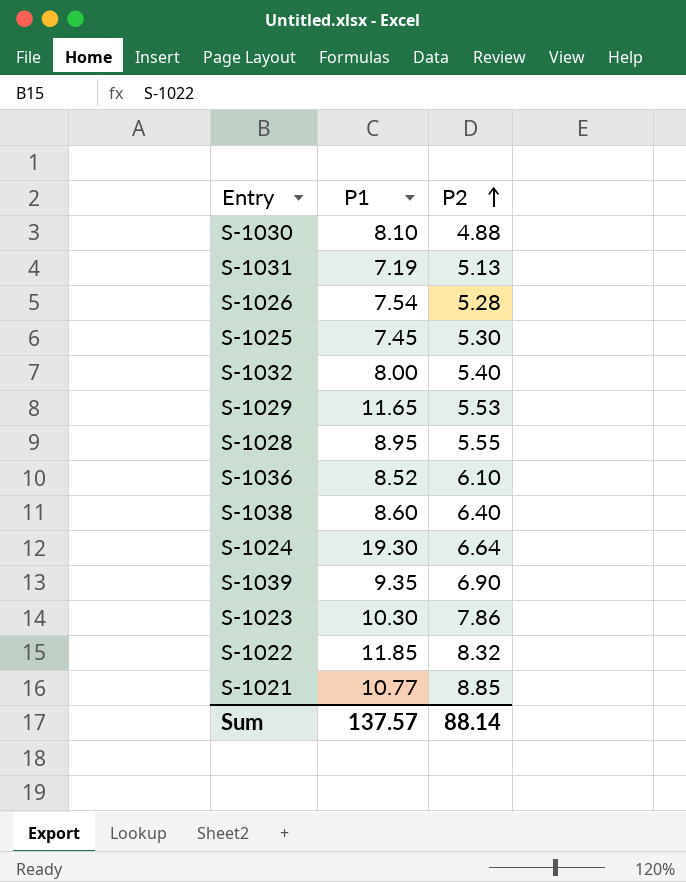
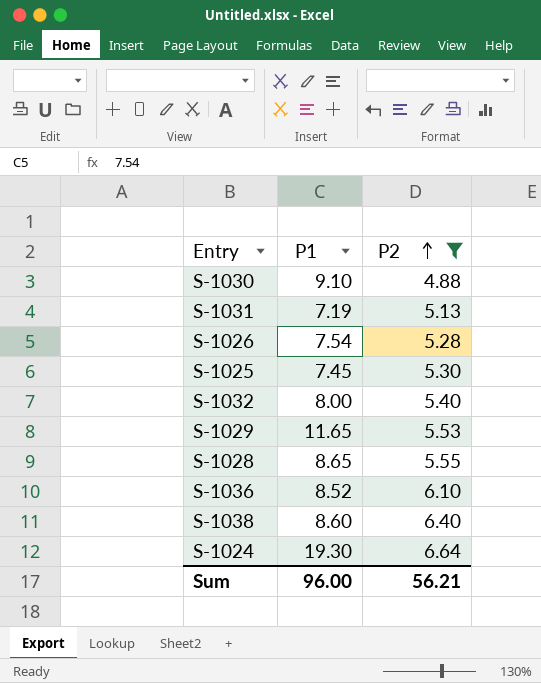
filter: none -> P2 <= 6.64
S-1030 | P1: 8.10 -> 9.10
S-1028 | P1: 8.95 -> 8.65
Sum | P1: 137.57 -> 96.00
Sum | P2: 88.14 -> 56.21

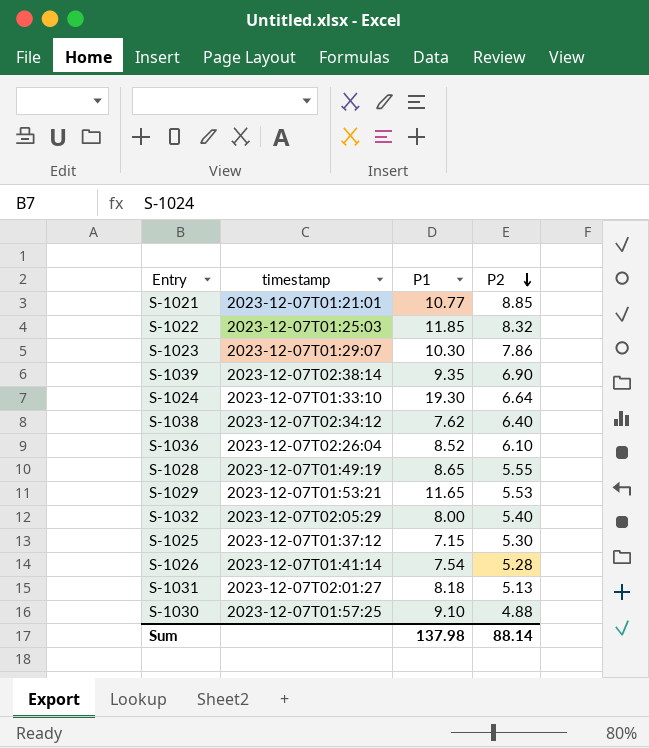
filter: P2 <= 6.64 -> none
row order: P2 ascending -> P2 descending
column timestamp | position: none -> 2
S-1038 | P1: 8.60 -> 7.62
S-1025 | P1: 7.45 -> 7.15
S-1031 | P1: 7.19 -> 8.18
Sum | P1: 96.00 -> 137.98
Sum | P2: 56.21 -> 88.14

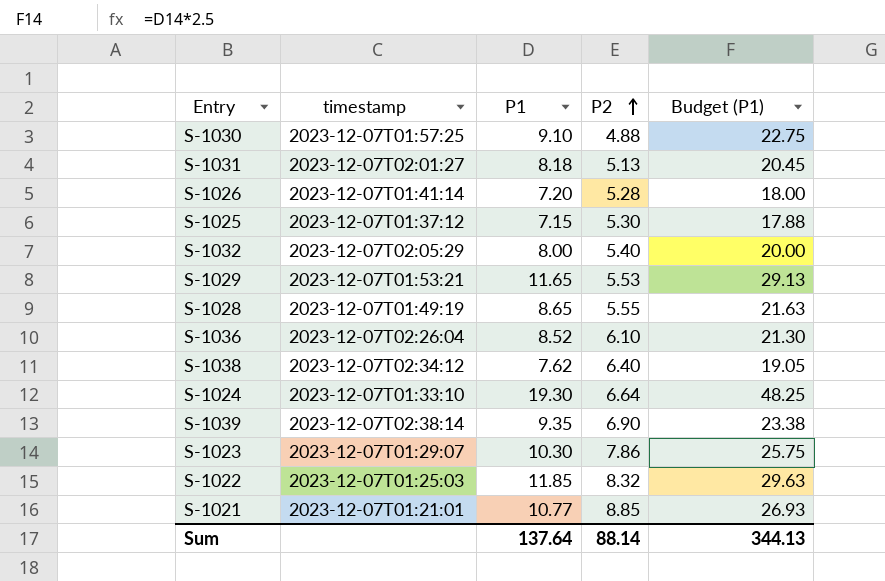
row order: P2 descending -> P2 ascending
column Budget (P1) | formula: none -> [P1] * 2.5
S-1026 | P1: 7.54 -> 7.20
Sum | P1: 137.98 -> 137.64

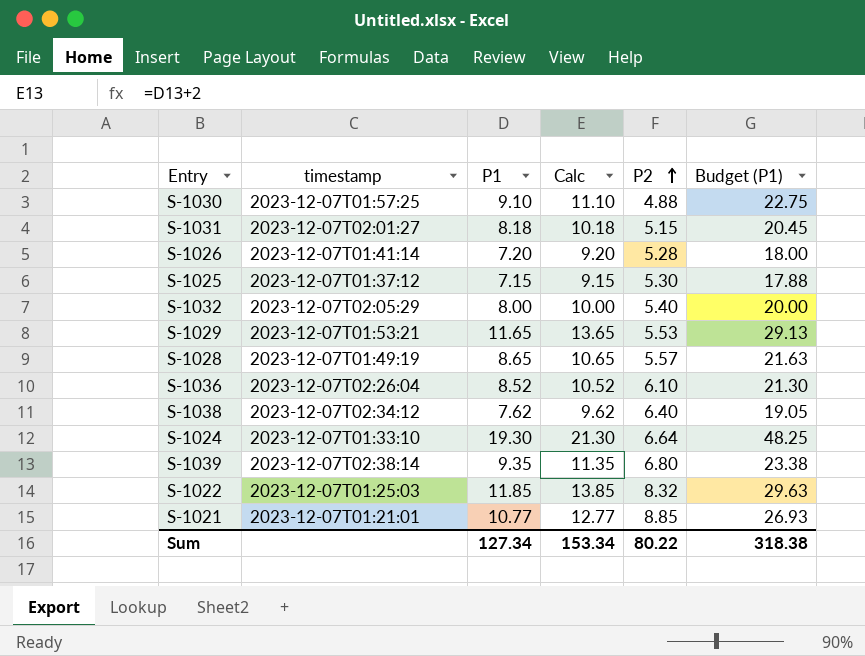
column Calc | formula: none -> [P1] + 2
row S-1023: 2023-12-07T01:29:07 | 10.30 | 7.86 | 25.75 -> none
S-1031 | P2: 5.13 -> 5.15
S-1028 | P2: 5.55 -> 5.57
S-1039 | P2: 6.90 -> 6.80
Sum | P1: 137.64 -> 127.34
Sum | P2: 88.14 -> 80.22
Sum | Budget (P1): 344.13 -> 318.38

